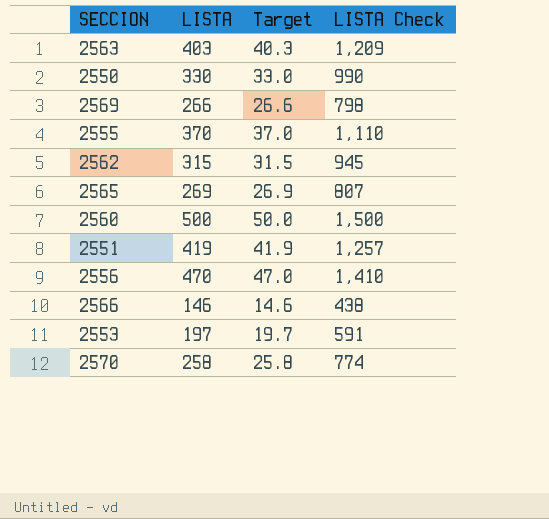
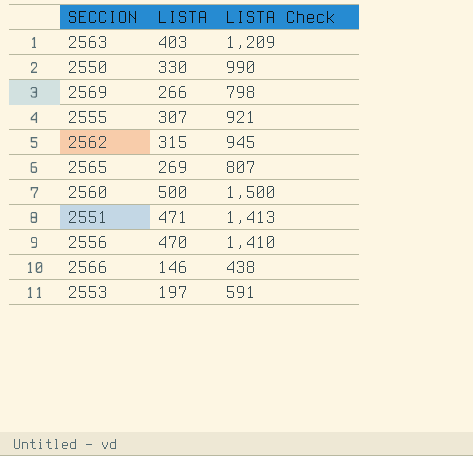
column Target | formula: [LISTA] * 0.1 -> none
row 2570: 258 | 25.8 | 774 -> none
2555 | LISTA: 370 -> 307
2555 | LISTA Check: 1,110 -> 921
2551 | LISTA: 419 -> 471
2551 | LISTA Check: 1,257 -> 1,413

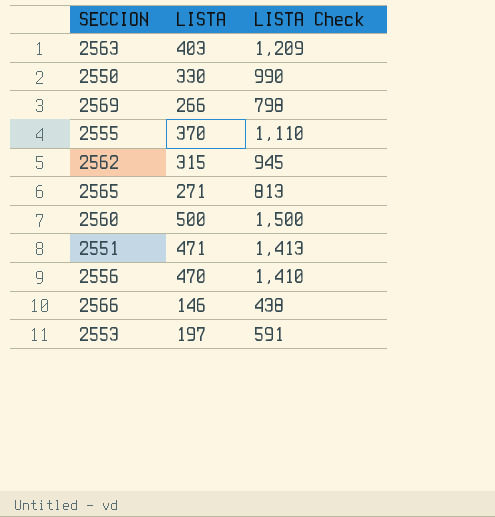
2555 | LISTA: 307 -> 370
2555 | LISTA Check: 921 -> 1,110
2565 | LISTA: 269 -> 271
2565 | LISTA Check: 807 -> 813

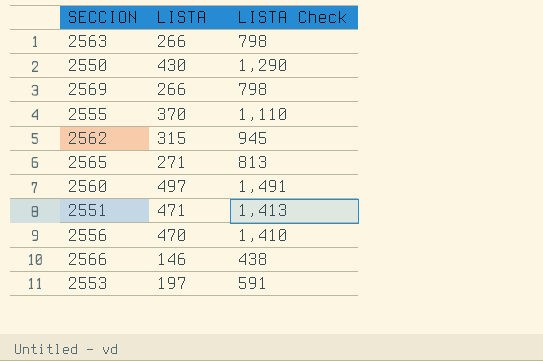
2563 | LISTA: 403 -> 266
2563 | LISTA Check: 1,209 -> 798
2550 | LISTA: 330 -> 430
2550 | LISTA Check: 990 -> 1,290
2560 | LISTA: 500 -> 497
2560 | LISTA Check: 1,500 -> 1,491

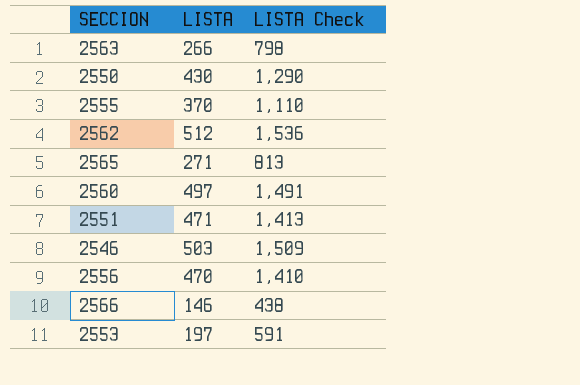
row 2569: 266 | 798 -> none
2562 | LISTA: 315 -> 512
2562 | LISTA Check: 945 -> 1,536
row 2546: none -> 503 | 1,509

